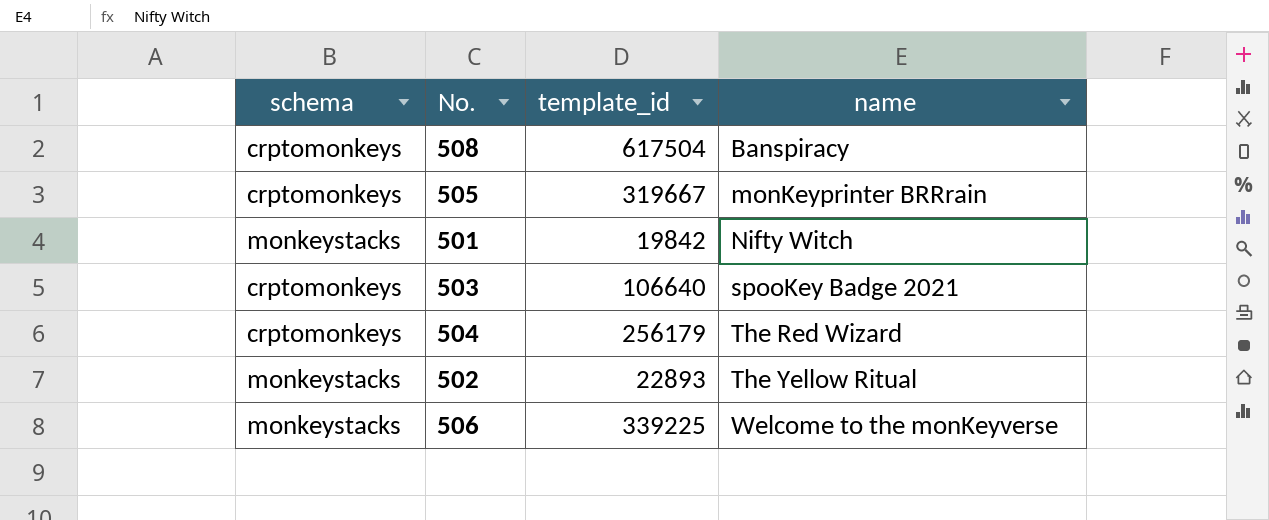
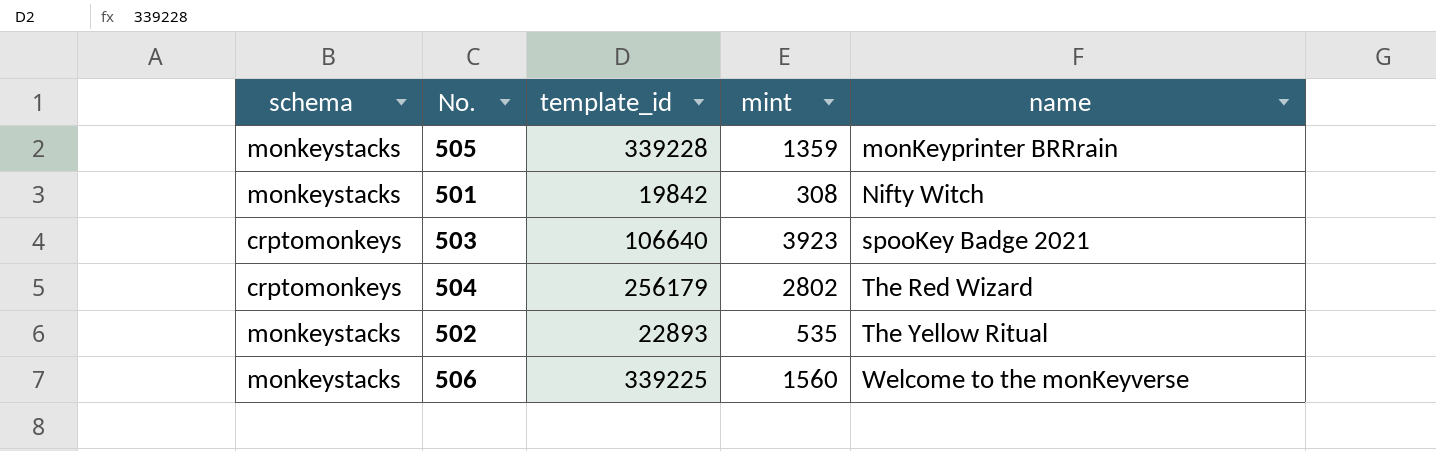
column mint | position: none -> 4
row 508: crptomonkeys | 617504 | Banspiracy -> none
505 | schema: crptomonkeys -> monkeystacks
505 | template_id: 319667 -> 339228

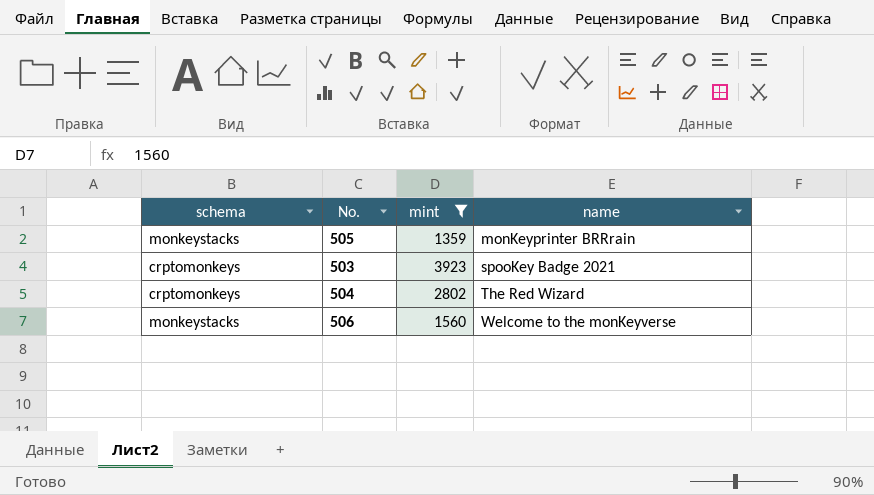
filter: none -> mint >= 1359
column template_id | position: 3 -> none

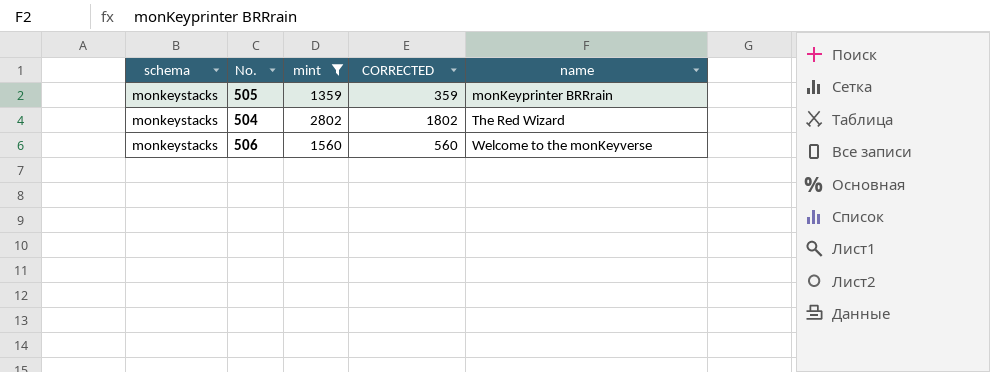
column CORRECTED | formula: none -> [mint] - 1000
row 503: crptomonkeys | 3923 | spooKey Badge 2021 -> none
504 | schema: crptomonkeys -> monkeystacks

